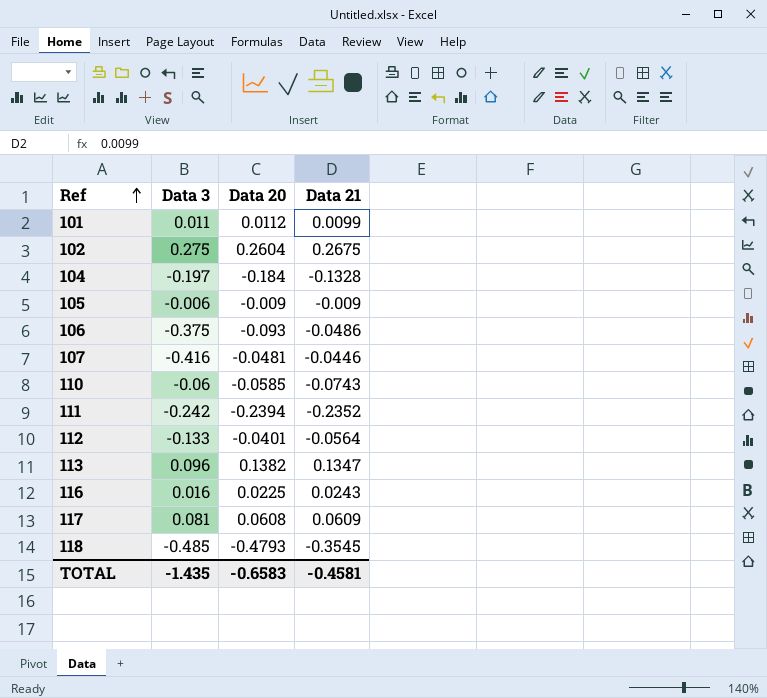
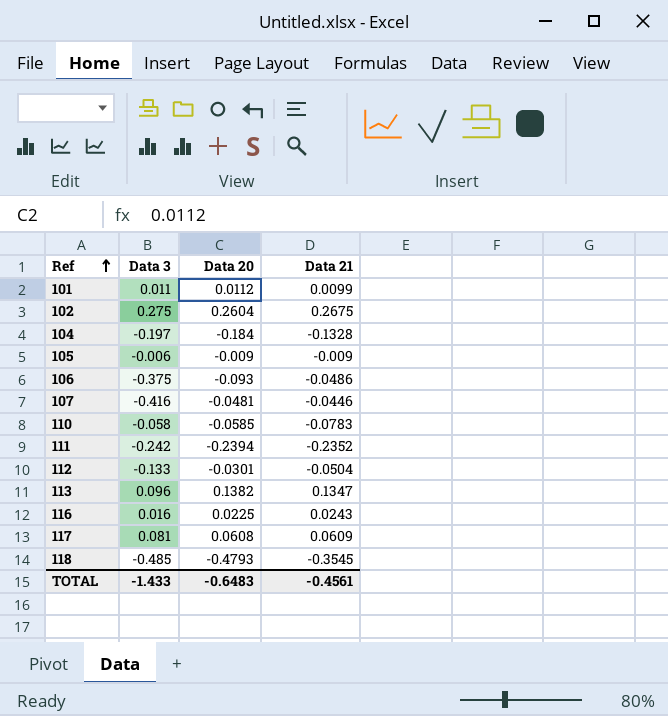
110 | Data 3: -0.06 -> -0.058
110 | Data 21: -0.0743 -> -0.0783
112 | Data 20: -0.0401 -> -0.0301
112 | Data 21: -0.0564 -> -0.0504
TOTAL | Data 3: -1.435 -> -1.433
TOTAL | Data 20: -0.6583 -> -0.6483
TOTAL | Data 21: -0.4581 -> -0.4561

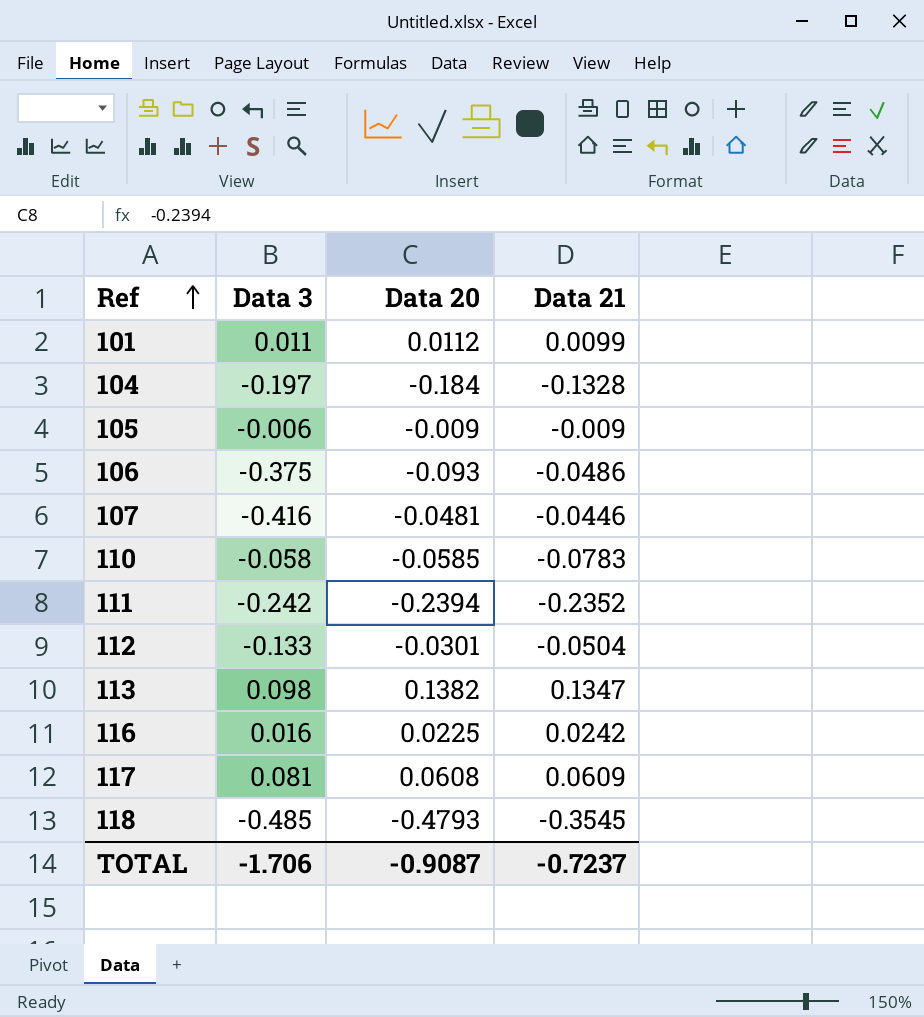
row 102: 0.275 | 0.2604 | 0.2675 -> none
113 | Data 3: 0.096 -> 0.098
116 | Data 21: 0.0243 -> 0.0242
TOTAL | Data 3: -1.433 -> -1.706
TOTAL | Data 20: -0.6483 -> -0.9087
TOTAL | Data 21: -0.4561 -> -0.7237

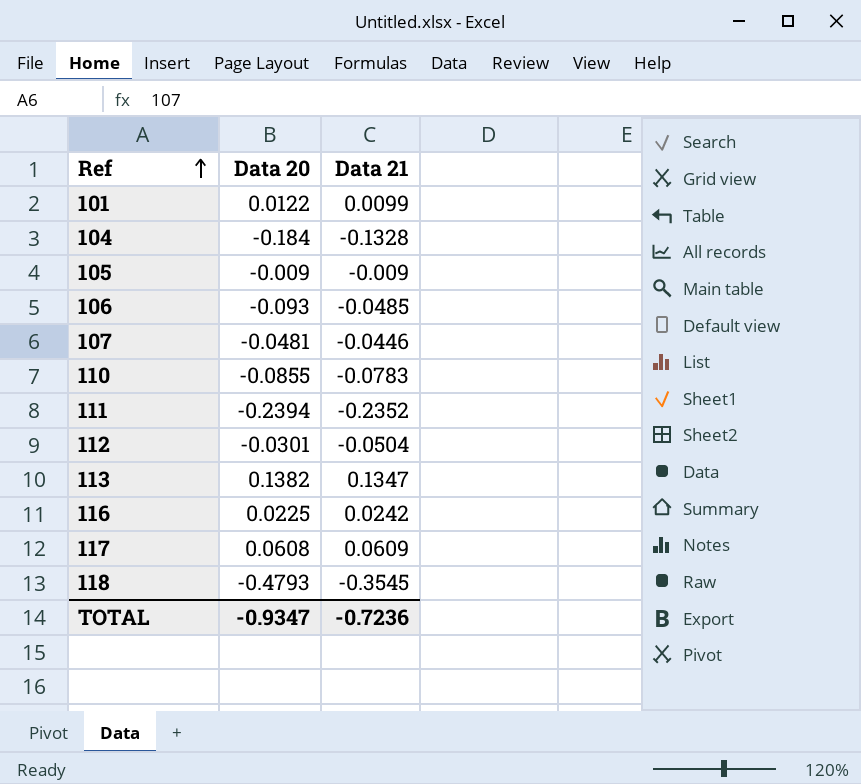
column Data 3 | position: 2 -> none
101 | Data 20: 0.0112 -> 0.0122
106 | Data 21: -0.0486 -> -0.0485
110 | Data 20: -0.0585 -> -0.0855
TOTAL | Data 20: -0.9087 -> -0.9347
TOTAL | Data 21: -0.7237 -> -0.7236

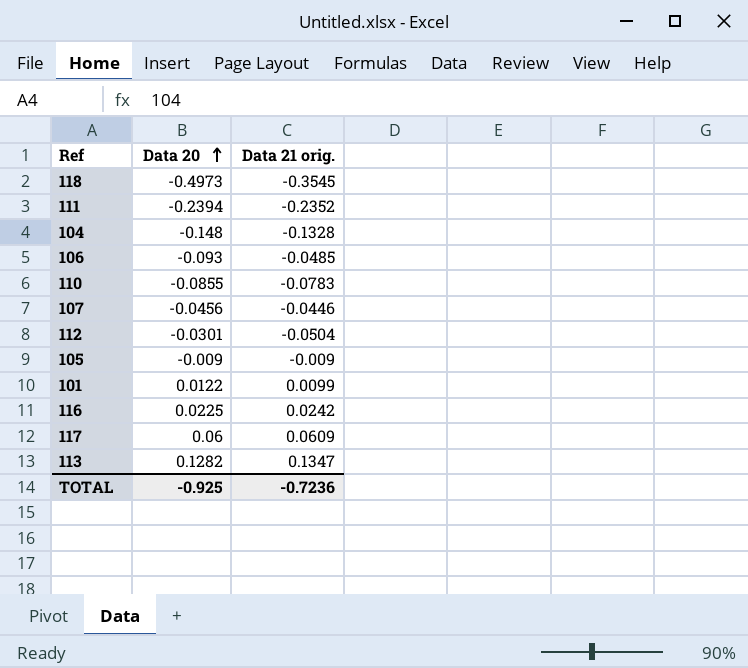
row order: Ref ascending -> Data 20 ascending
column name: Data 21 -> Data 21 orig.
118 | Data 20: -0.4793 -> -0.4973
104 | Data 20: -0.184 -> -0.148
107 | Data 20: -0.0481 -> -0.0456
117 | Data 20: 0.0608 -> 0.06
113 | Data 20: 0.1382 -> 0.1282
TOTAL | Data 20: -0.9347 -> -0.925

